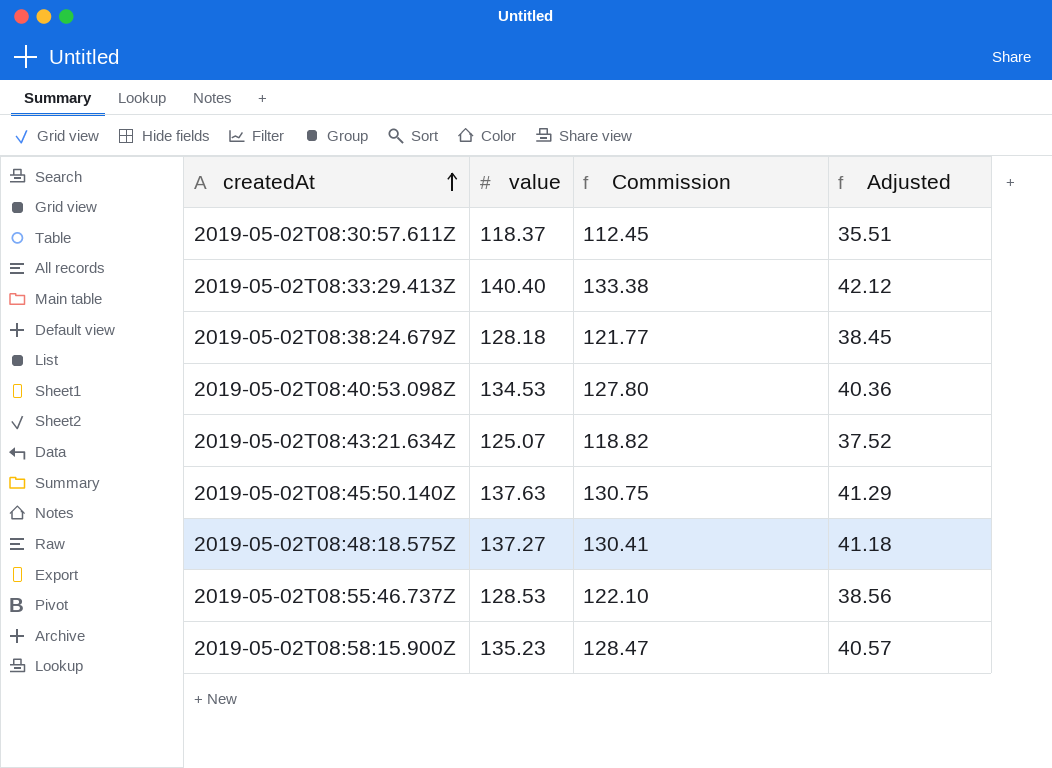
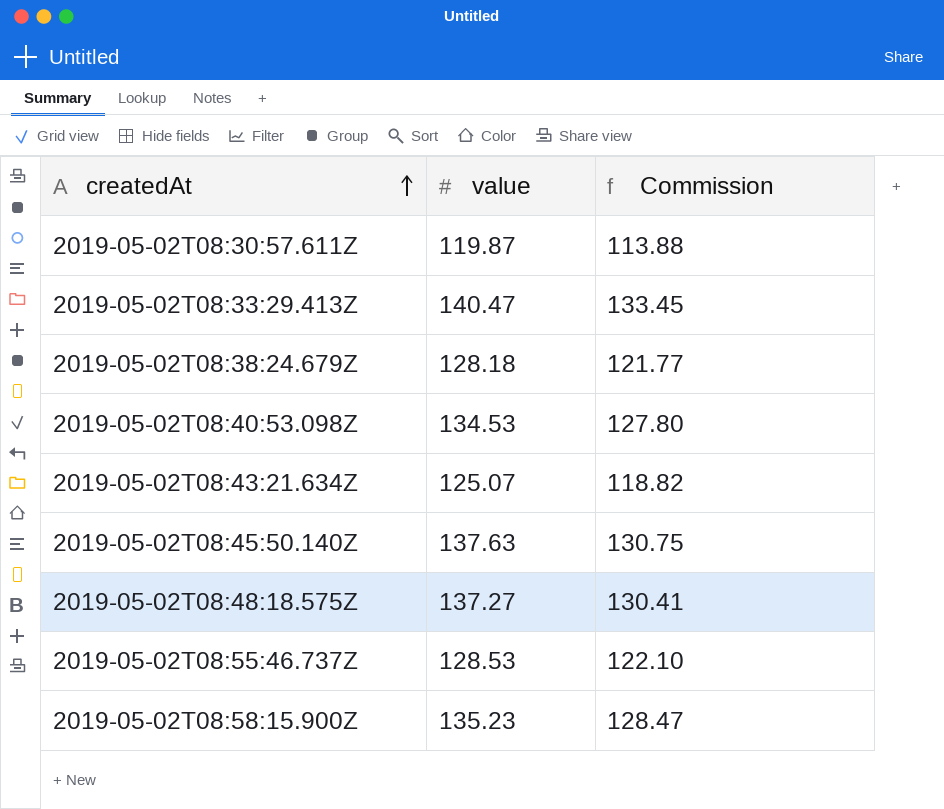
column Adjusted | formula: [value] * 0.3 -> none
2019-05-02T08:30:57.611Z | value: 118.37 -> 119.87
2019-05-02T08:30:57.611Z | Commission: 112.45 -> 113.88
2019-05-02T08:33:29.413Z | value: 140.40 -> 140.47
2019-05-02T08:33:29.413Z | Commission: 133.38 -> 133.45

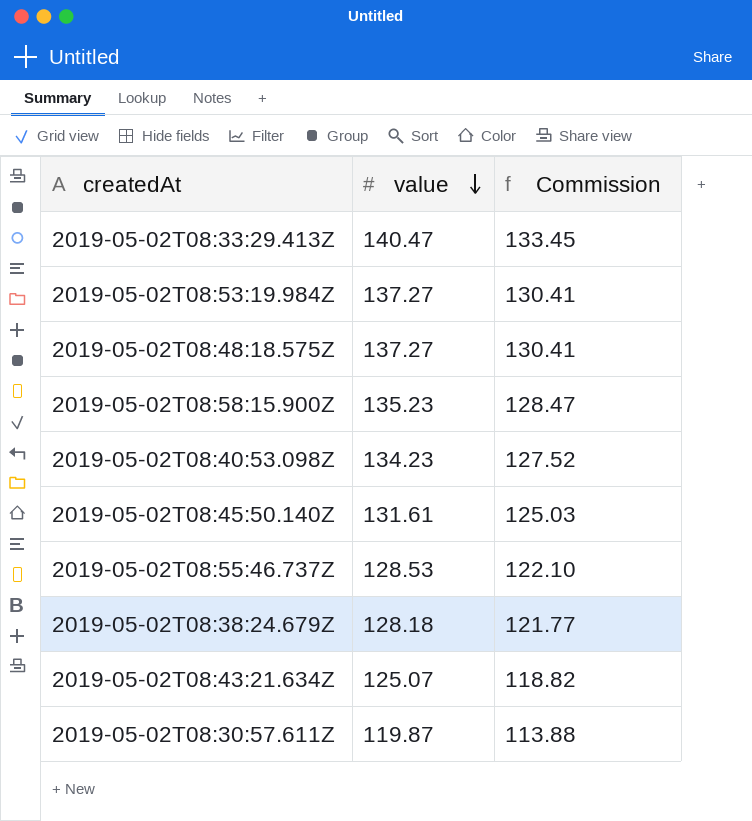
row order: createdAt ascending -> value descending
row 2019-05-02T08:53:19.984Z: none -> 137.27 | 130.41
2019-05-02T08:40:53.098Z | value: 134.53 -> 134.23
2019-05-02T08:40:53.098Z | Commission: 127.80 -> 127.52
2019-05-02T08:45:50.140Z | value: 137.63 -> 131.61
2019-05-02T08:45:50.140Z | Commission: 130.75 -> 125.03

